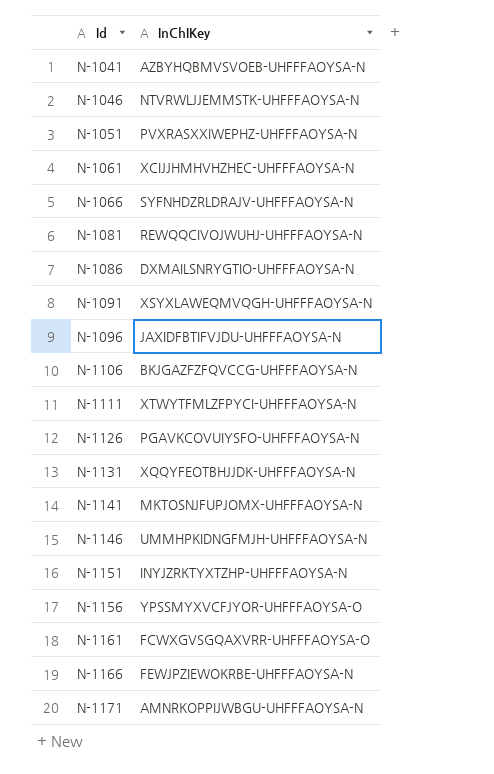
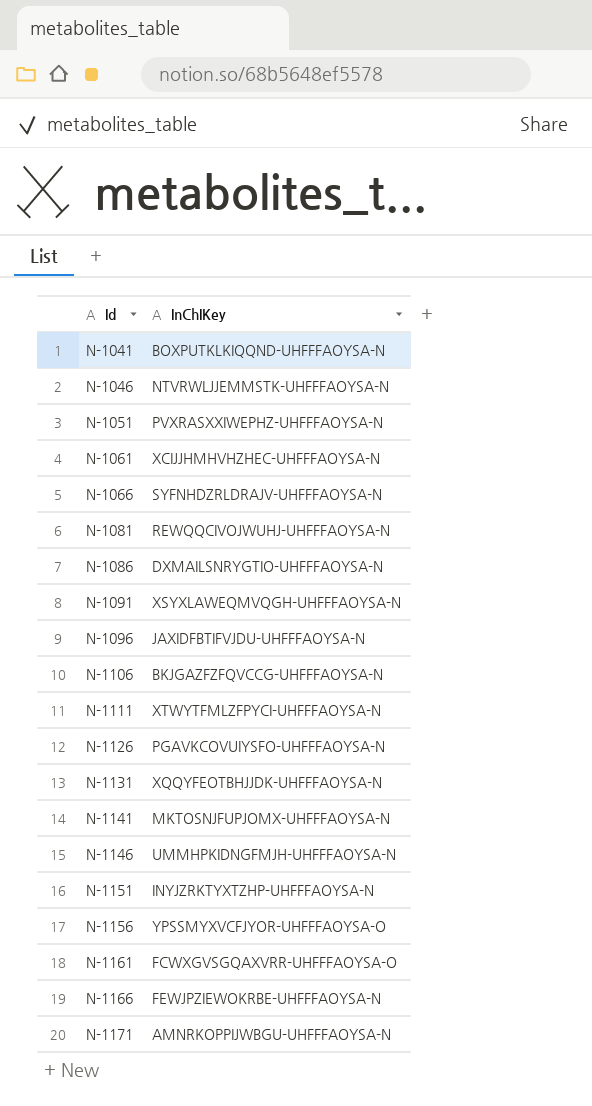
N-1041 | InChIKey: AZBYHQBMVSVOEB-UHFFFAOYSA-N -> BOXPUTKLKIQQND-UHFFFAOYSA-N

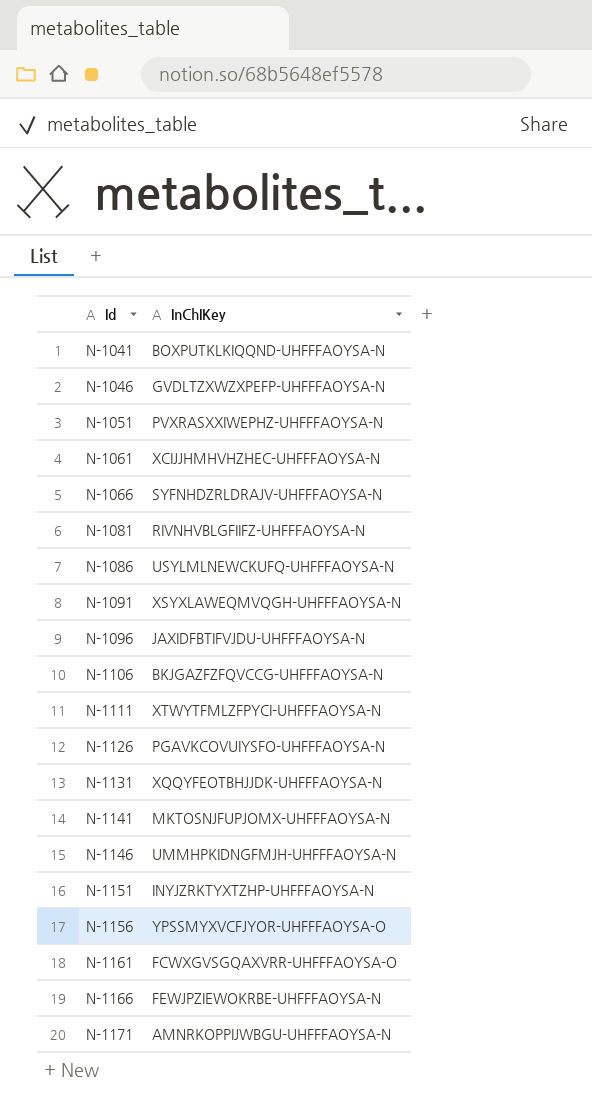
N-1046 | InChIKey: NTVRWLJJEMMSTK-UHFFFAOYSA-N -> GVDLTZXWZXPEFP-UHFFFAOYSA-N
N-1081 | InChIKey: REWQQCIVOJWUHJ-UHFFFAOYSA-N -> RIVNHVBLGFIIFZ-UHFFFAOYSA-N
N-1086 | InChIKey: DXMAILSNRYGTIO-UHFFFAOYSA-N -> USYLMLNEWCKUFQ-UHFFFAOYSA-N

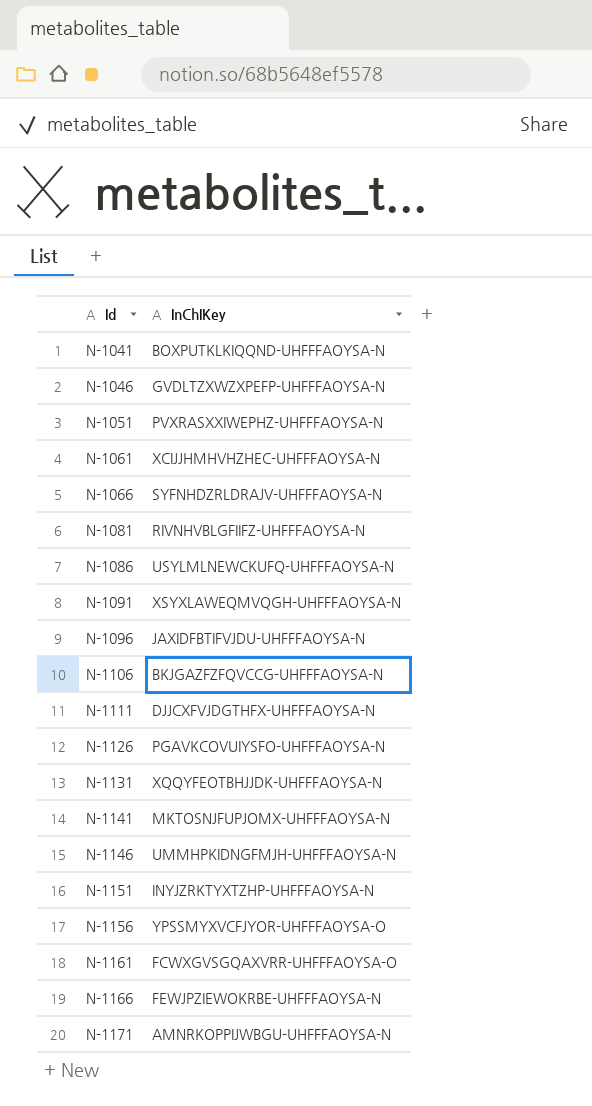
N-1111 | InChIKey: XTWYTFMLZFPYCI-UHFFFAOYSA-N -> DJJCXFVJDGTHFX-UHFFFAOYSA-N

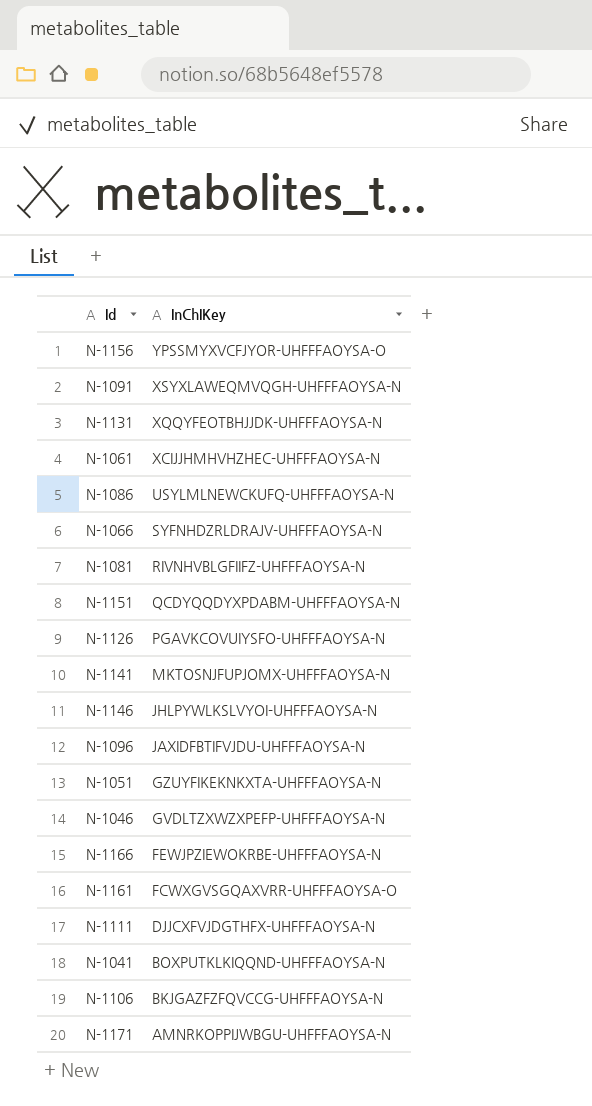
row order: Id ascending -> InChIKey descending
N-1151 | InChIKey: INYJZRKTYXTZHP-UHFFFAOYSA-N -> QCDYQQDYXPDABM-UHFFFAOYSA-N
N-1146 | InChIKey: UMMHPKIDNGFMJH-UHFFFAOYSA-N -> JHLPYWLKSLVYOI-UHFFFAOYSA-N
N-1051 | InChIKey: PVXRASXXIWEPHZ-UHFFFAOYSA-N -> GZUYFIKEKNKXTA-UHFFFAOYSA-N

